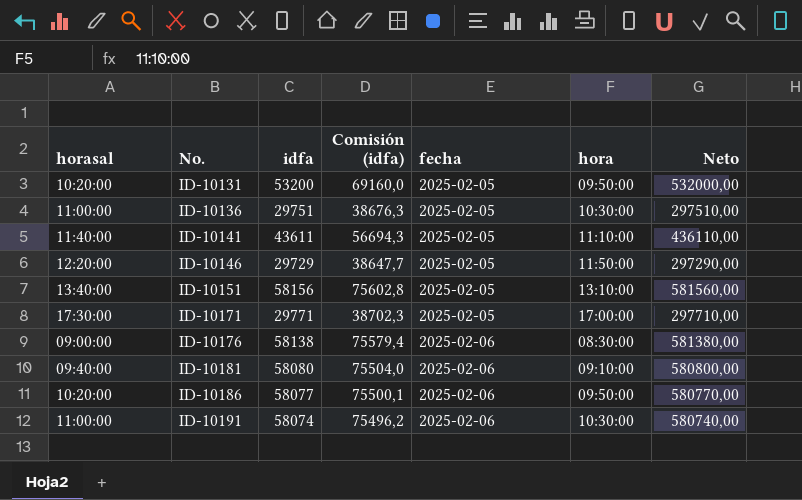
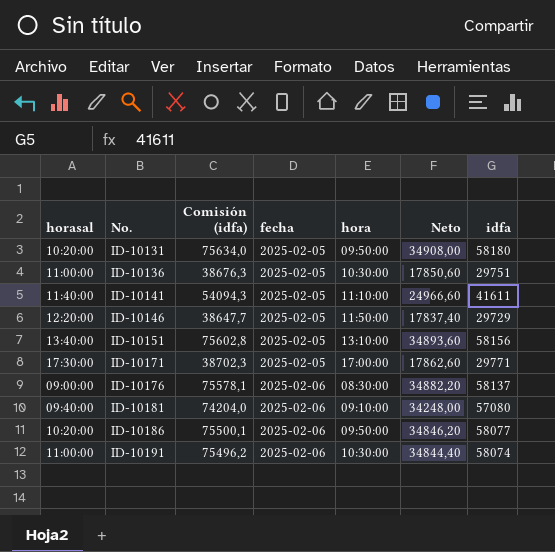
column Neto | formula: [idfa] * 10 -> [idfa] * 0,6
column idfa | position: 3 -> 7
ID-10131 | Comisión (idfa): 69160,0 -> 75634,0
ID-10131 | idfa: 53200 -> 58180
ID-10141 | Comisión (idfa): 56694,3 -> 54094,3
ID-10141 | idfa: 43611 -> 41611
ID-10176 | Comisión (idfa): 75579,4 -> 75578,1
ID-10176 | idfa: 58138 -> 58137
ID-10181 | Comisión (idfa): 75504,0 -> 74204,0
ID-10181 | idfa: 58080 -> 57080

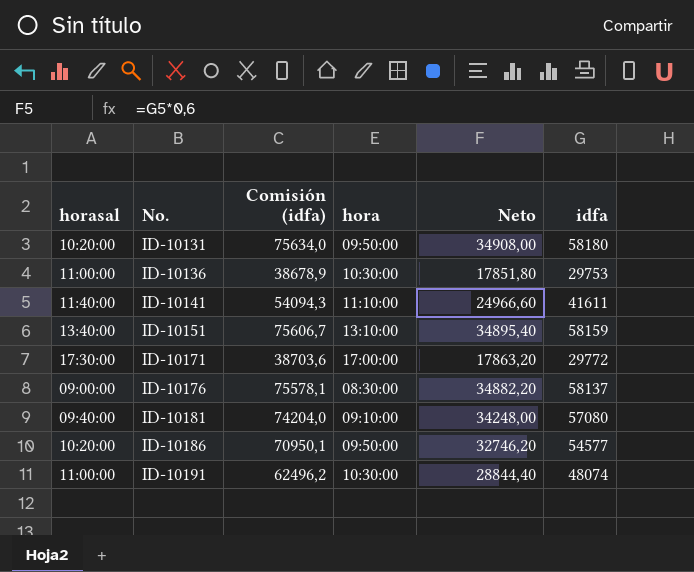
column fecha | position: 4 -> none
row ID-10146: 12:20:00 | 38647,7 | 2025-02-05 | 11:50:00 | 17837,40 | 29729 -> none
ID-10136 | Comisión (idfa): 38676,3 -> 38678,9
ID-10136 | Neto: 17850,60 -> 17851,80
ID-10136 | idfa: 29751 -> 29753
ID-10151 | Comisión (idfa): 75602,8 -> 75606,7
ID-10151 | Neto: 34893,60 -> 34895,40
ID-10151 | idfa: 58156 -> 58159
ID-10171 | Comisión (idfa): 38702,3 -> 38703,6
ID-10171 | Neto: 17862,60 -> 17863,20
ID-10171 | idfa: 29771 -> 29772
ID-10186 | Comisión (idfa): 75500,1 -> 70950,1
ID-10186 | Neto: 34846,20 -> 32746,20
ID-10186 | idfa: 58077 -> 54577
ID-10191 | Comisión (idfa): 75496,2 -> 62496,2
ID-10191 | Neto: 34844,40 -> 28844,40
ID-10191 | idfa: 58074 -> 48074

